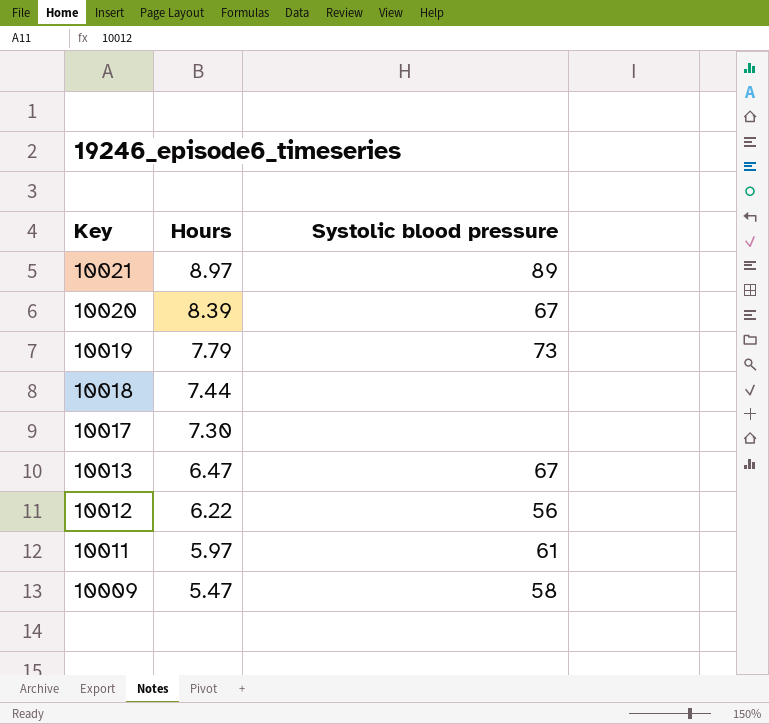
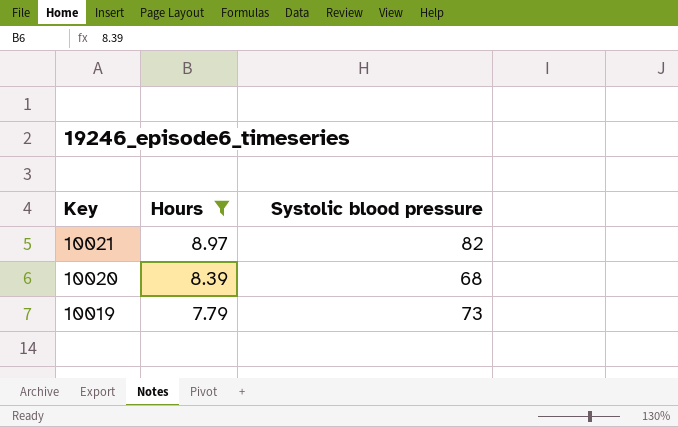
filter: none -> Hours >= 7.79
10021 | Systolic blood pressure: 89 -> 82
10020 | Systolic blood pressure: 67 -> 68

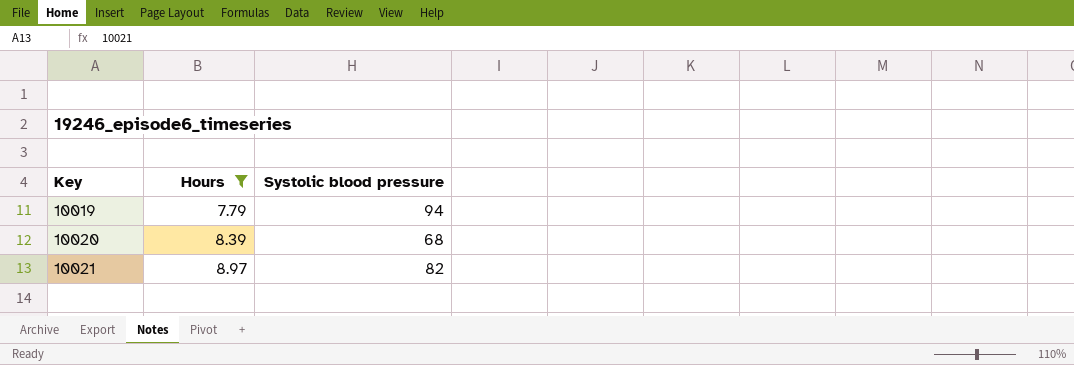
row order: Key descending -> Key ascending
10019 | Systolic blood pressure: 73 -> 94

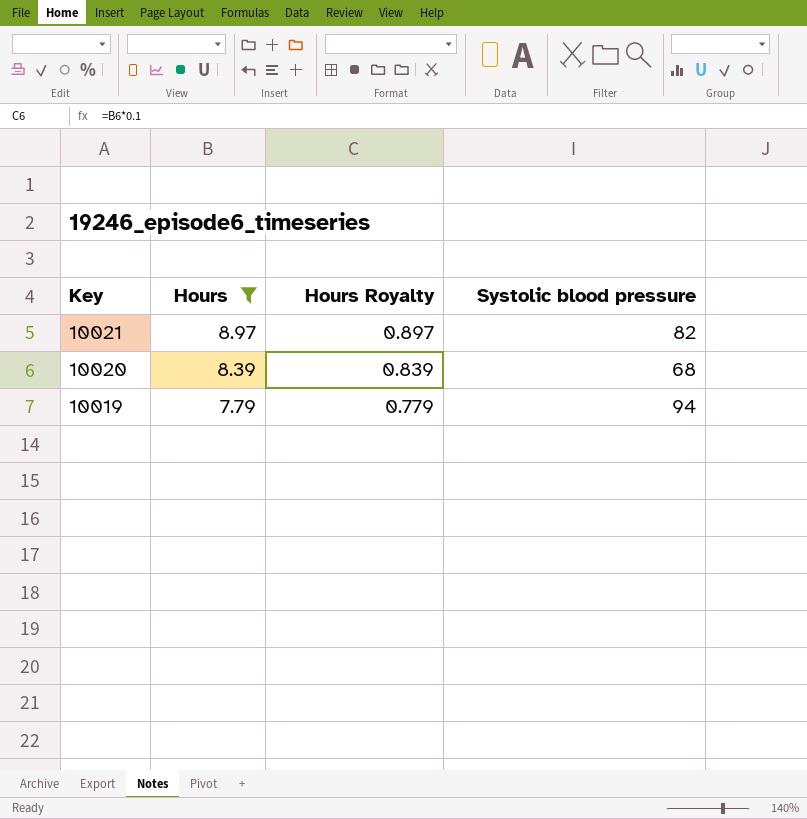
row order: Key ascending -> Key descending
column Hours Royalty | formula: none -> [Hours] * 0.1

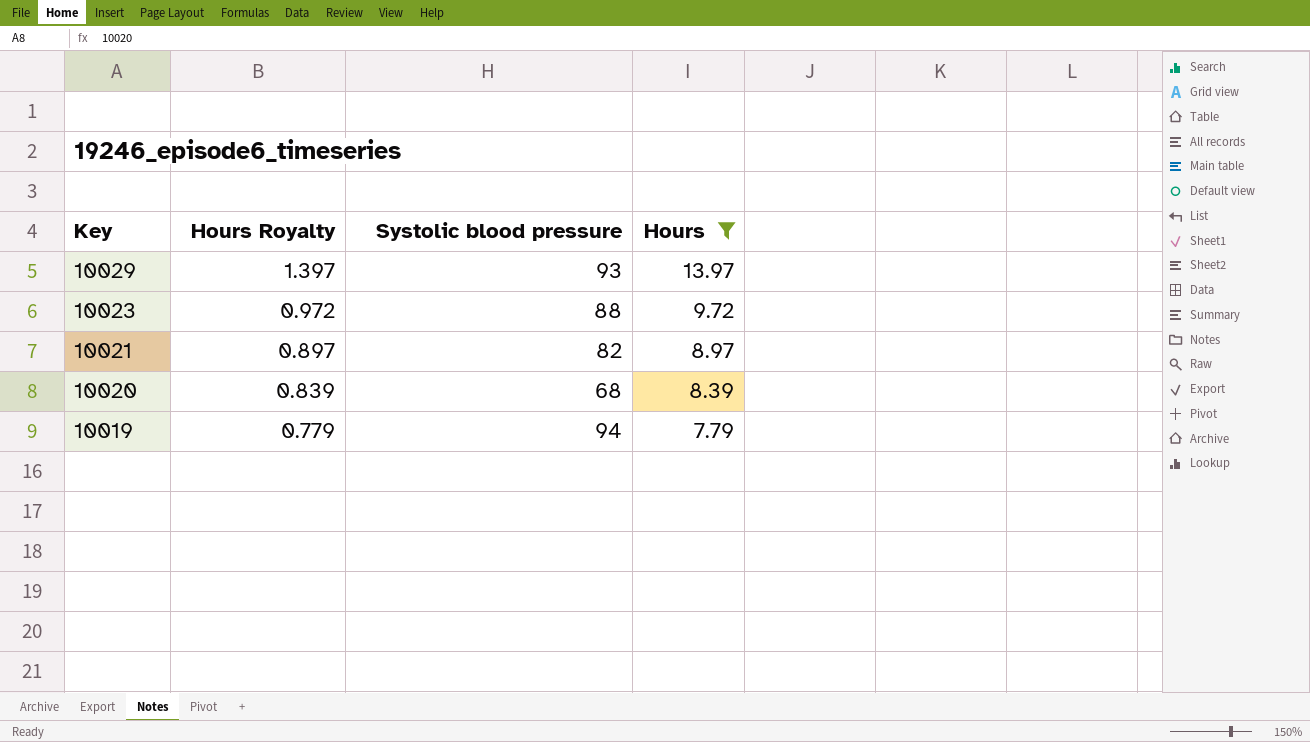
column Hours | position: 2 -> 4
row 10029: none -> 1.397 | 93 | 13.97
row 10023: none -> 0.972 | 88 | 9.72

